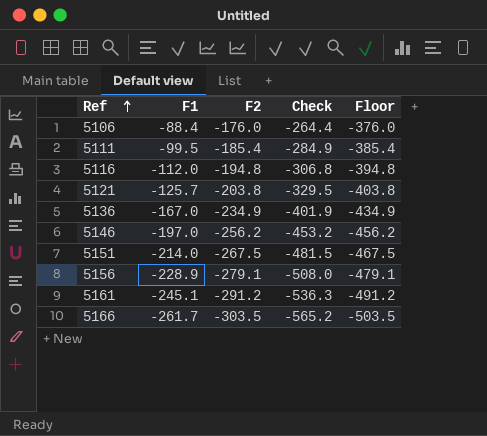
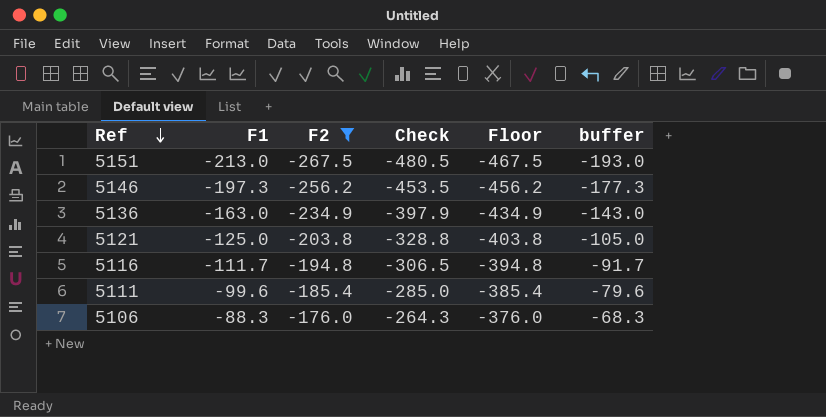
filter: none -> F2 >= -267.5
row order: Ref ascending -> Ref descending
column buffer | formula: none -> [F1] + 20
5151 | F1: -214.0 -> -213.0
5151 | Check: -481.5 -> -480.5
5146 | F1: -197.0 -> -197.3
5146 | Check: -453.2 -> -453.5
5136 | F1: -167.0 -> -163.0
5136 | Check: -401.9 -> -397.9
5121 | F1: -125.7 -> -125.0
5121 | Check: -329.5 -> -328.8
5116 | F1: -112.0 -> -111.7
5116 | Check: -306.8 -> -306.5
5111 | F1: -99.5 -> -99.6
5111 | Check: -284.9 -> -285.0
5106 | F1: -88.4 -> -88.3
5106 | Check: -264.4 -> -264.3

